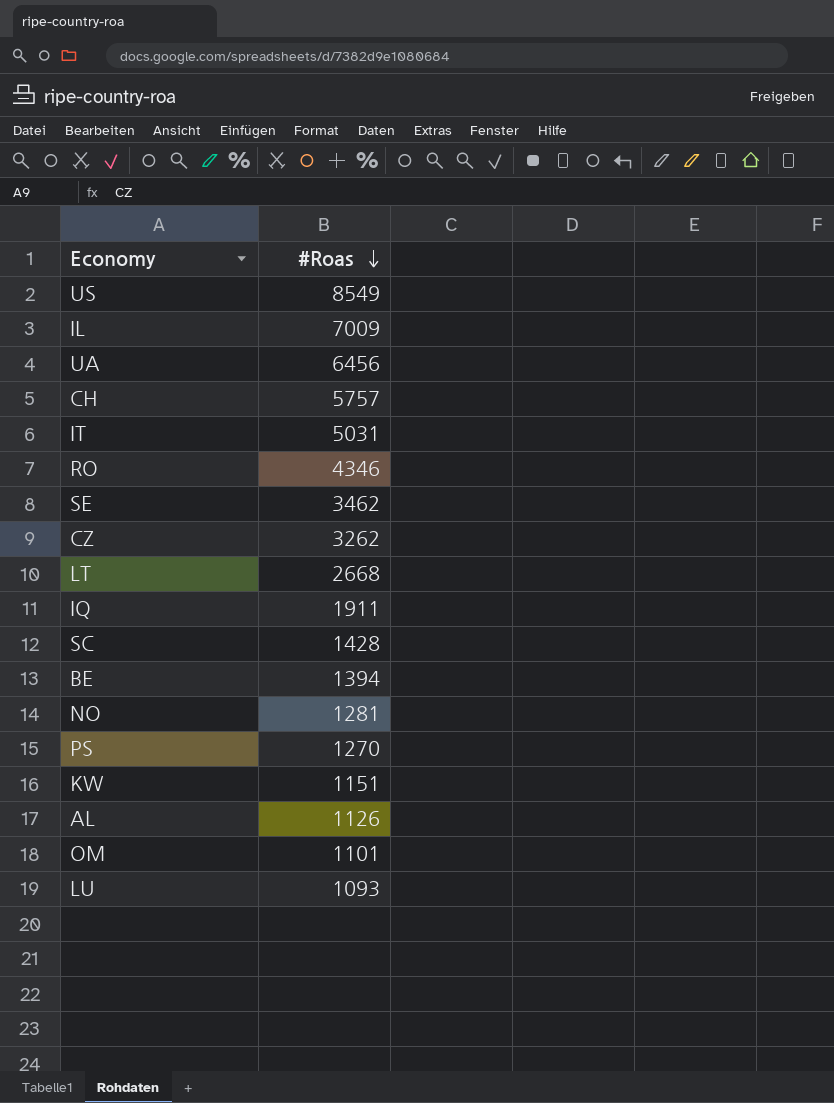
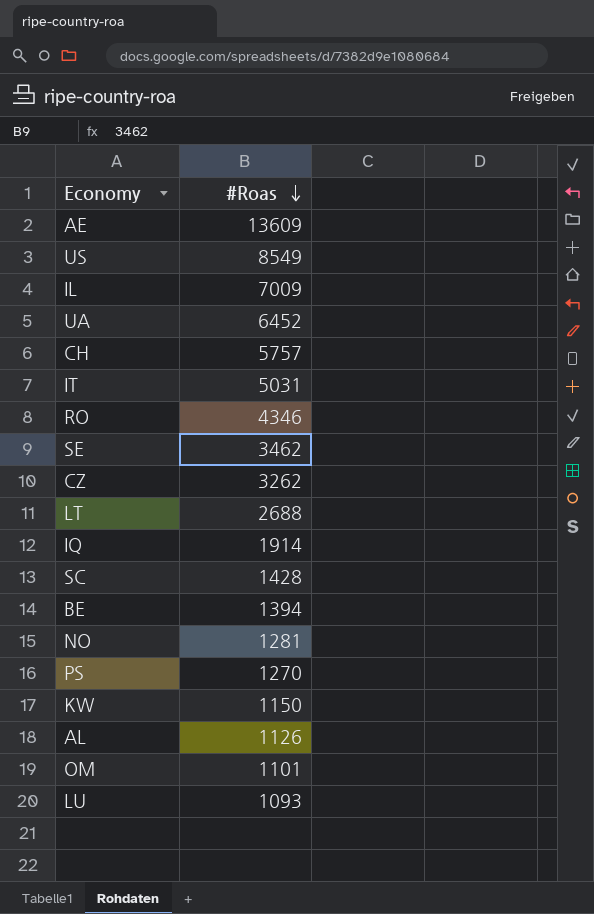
row AE: none -> 13609
UA | #Roas: 6456 -> 6452
LT | #Roas: 2668 -> 2688
IQ | #Roas: 1911 -> 1914
KW | #Roas: 1151 -> 1150

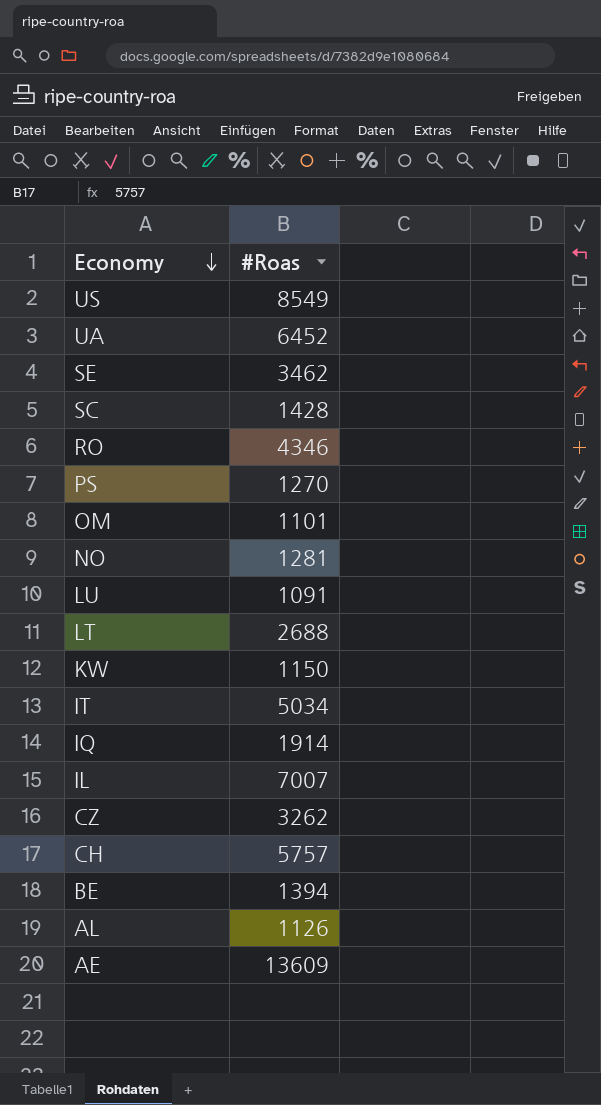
row order: #Roas descending -> Economy descending
LU | #Roas: 1093 -> 1091
IT | #Roas: 5031 -> 5034
IL | #Roas: 7009 -> 7007

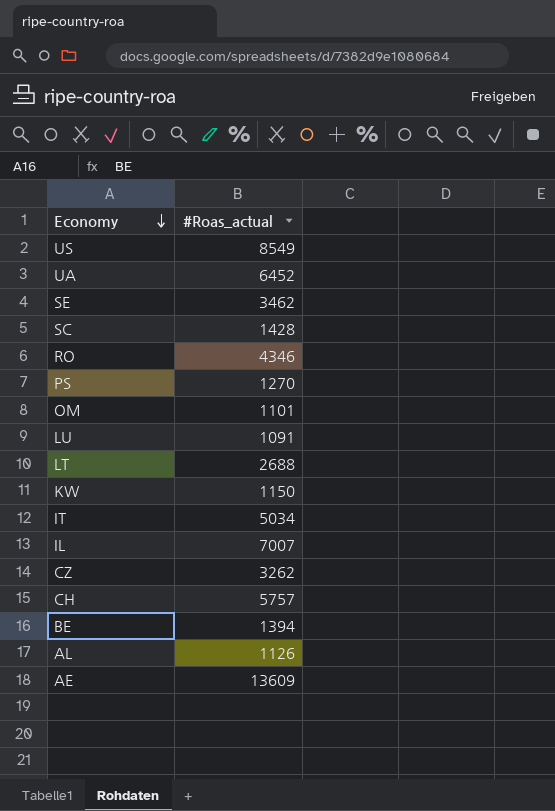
column name: #Roas -> #Roas_actual
row NO: 1281 -> none
row IQ: 1914 -> none

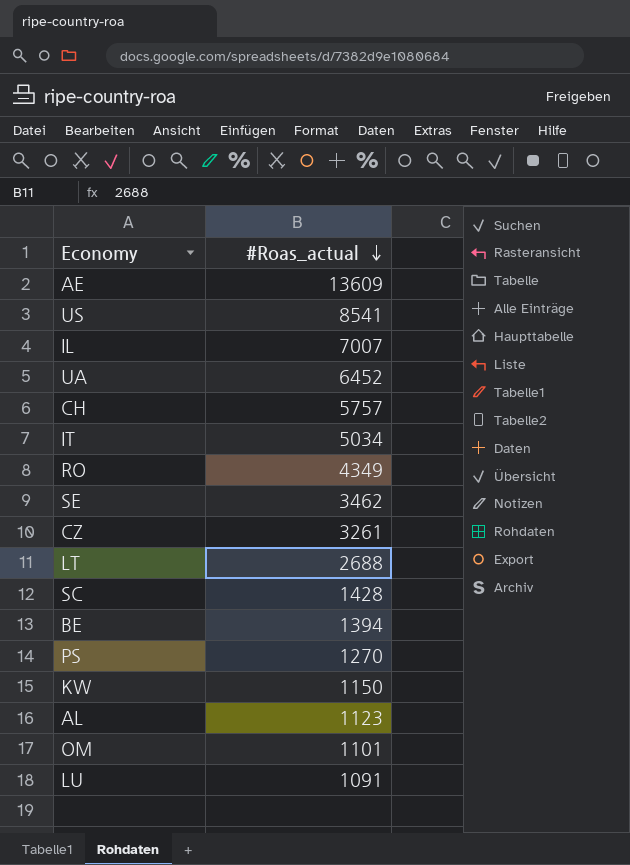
row order: Economy descending -> #Roas_actual descending
US | #Roas_actual: 8549 -> 8541
RO | #Roas_actual: 4346 -> 4349
CZ | #Roas_actual: 3262 -> 3261
AL | #Roas_actual: 1126 -> 1123

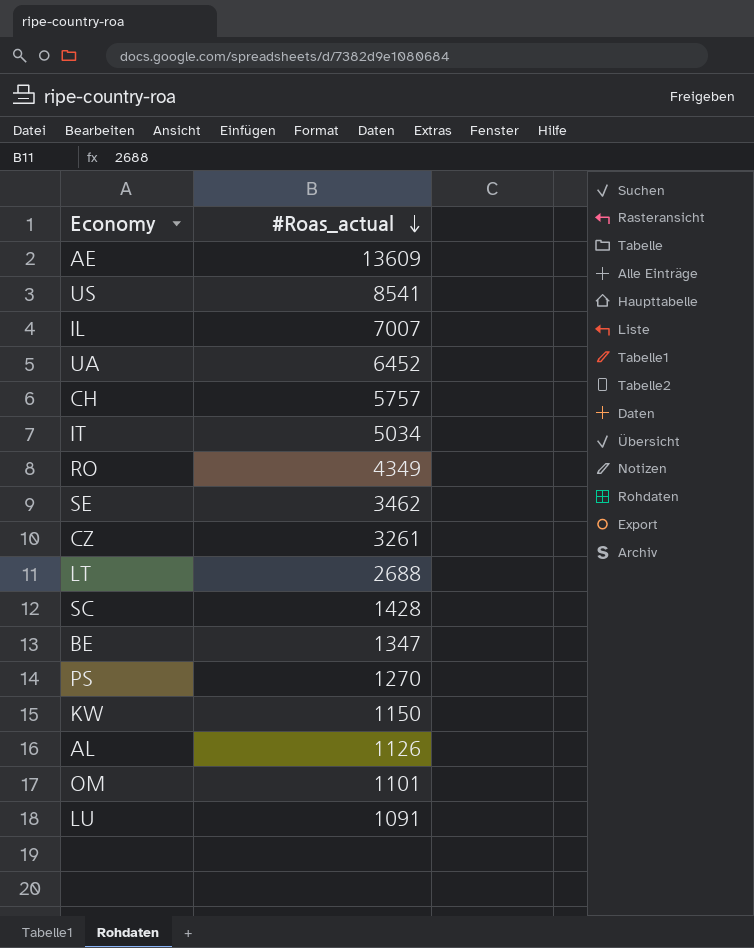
BE | #Roas_actual: 1394 -> 1347
AL | #Roas_actual: 1123 -> 1126

